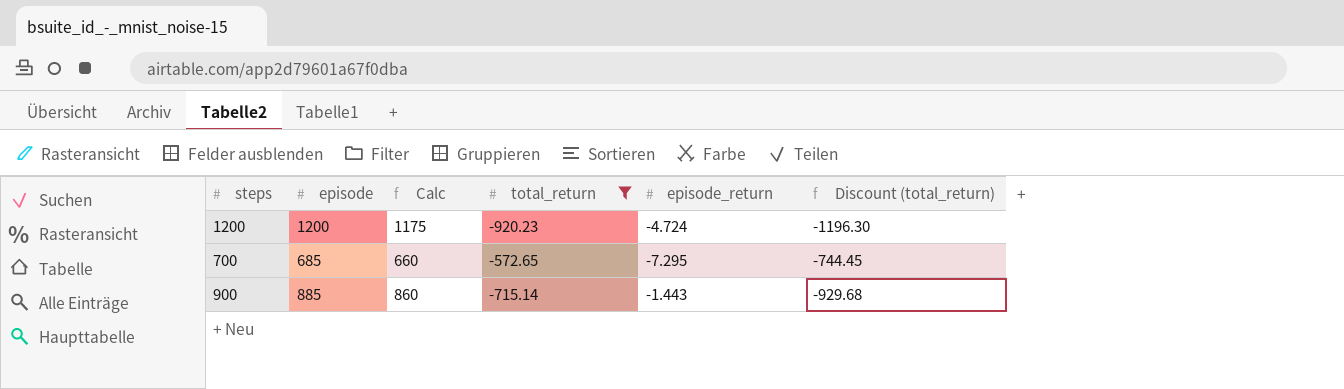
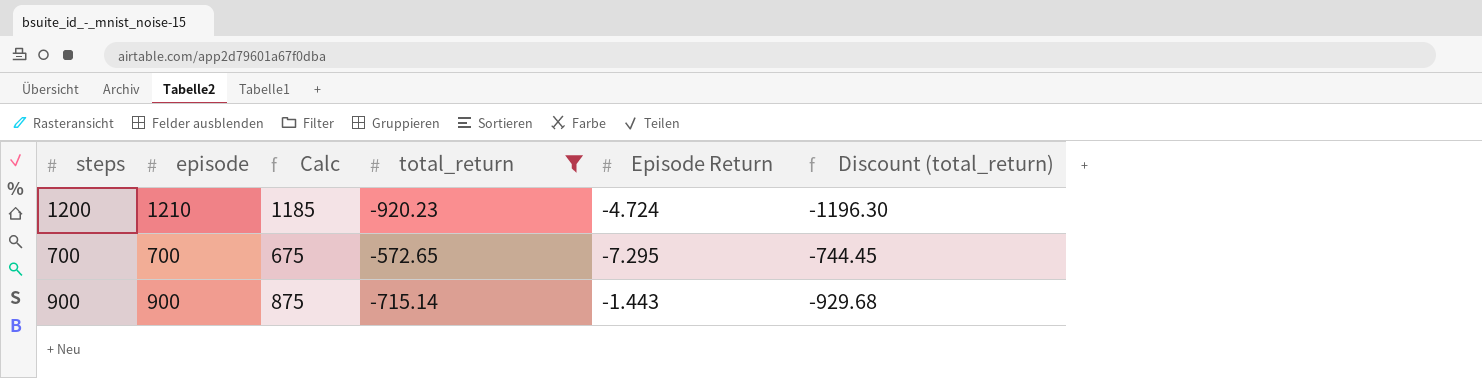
column name: episode_return -> Episode Return
1200 | episode: 1200 -> 1210
1200 | Calc: 1175 -> 1185
700 | episode: 685 -> 700
700 | Calc: 660 -> 675
900 | episode: 885 -> 900
900 | Calc: 860 -> 875

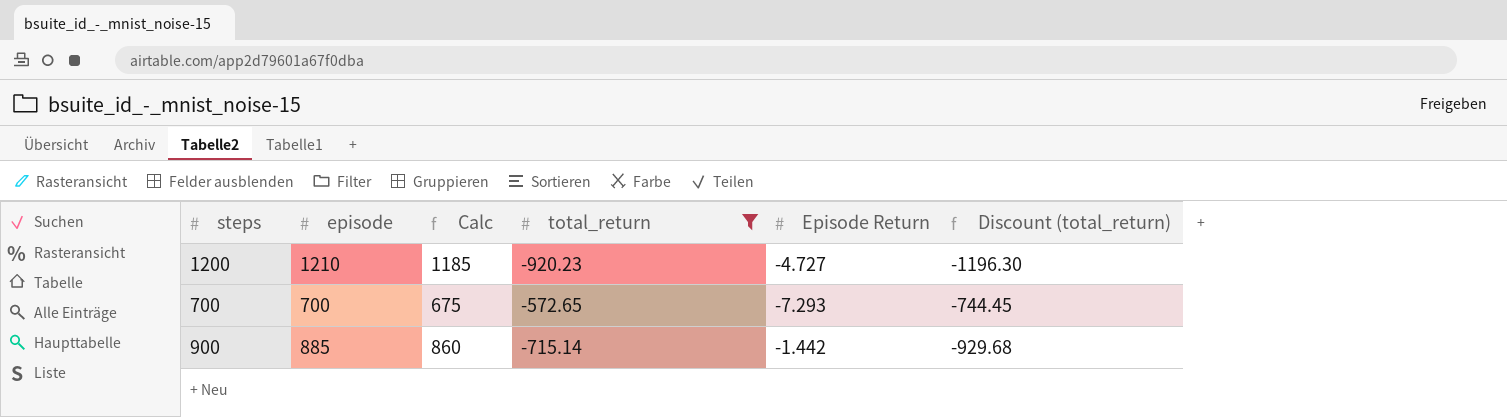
1200 | Episode Return: -4.724 -> -4.727
700 | Episode Return: -7.295 -> -7.293
900 | episode: 900 -> 885
900 | Calc: 875 -> 860
900 | Episode Return: -1.443 -> -1.442

